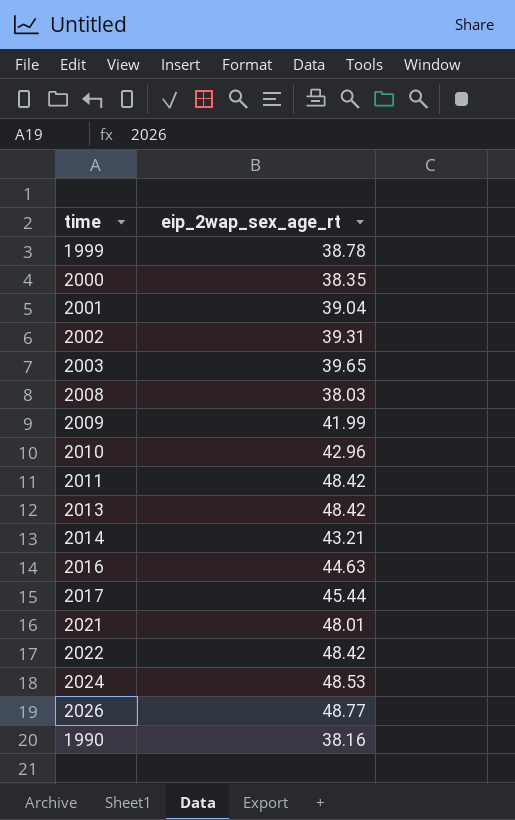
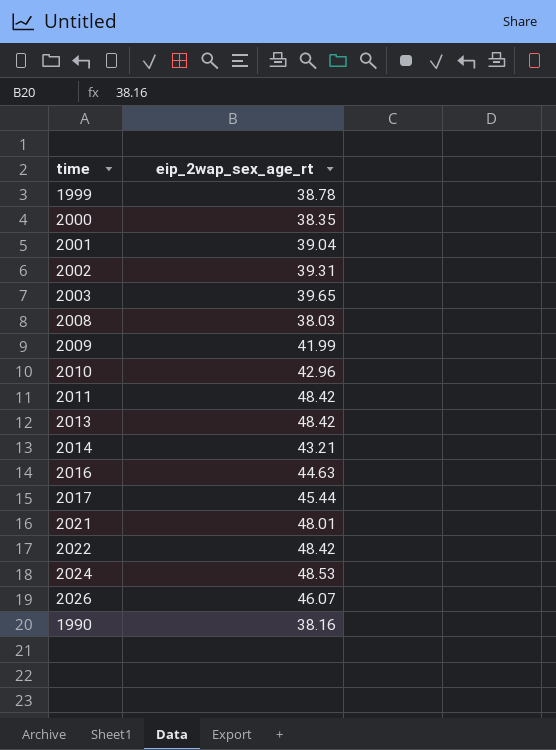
2026 | eip_2wap_sex_age_rt: 48.77 -> 46.07

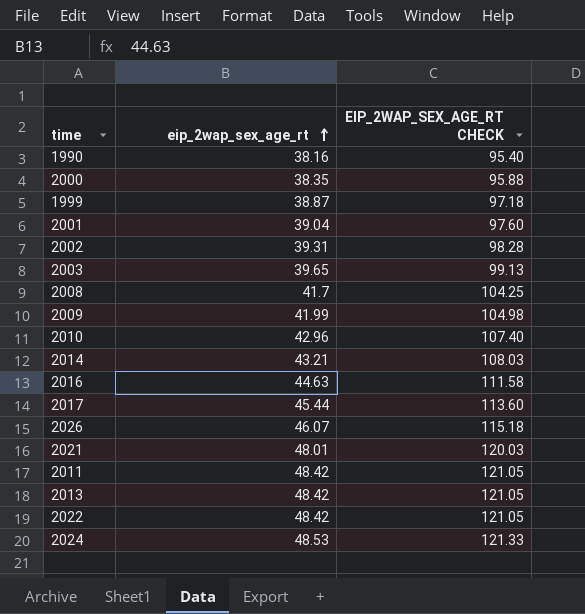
row order: none -> eip_2wap_sex_age_rt ascending
column EIP_2WAP_SEX_AGE_RT CHECK | formula: none -> [eip_2wap_sex_age_rt] * 2.5
1999 | eip_2wap_sex_age_rt: 38.78 -> 38.87
2008 | eip_2wap_sex_age_rt: 38.03 -> 41.7

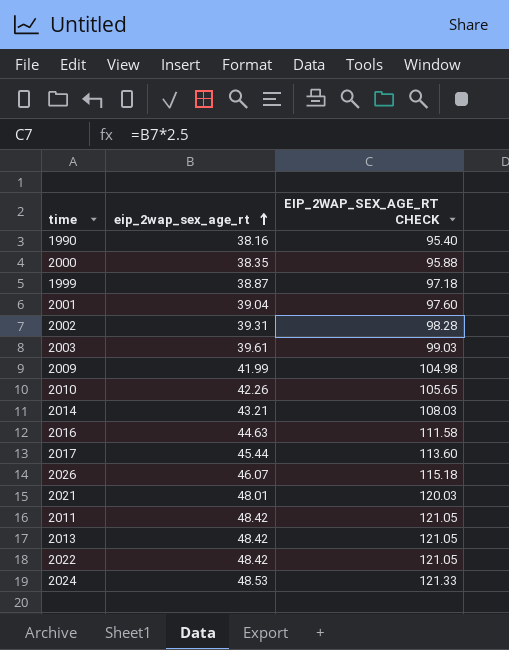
row 2008: 41.7 | 104.25 -> none
2003 | eip_2wap_sex_age_rt: 39.65 -> 39.61
2003 | EIP_2WAP_SEX_AGE_RT CHECK: 99.13 -> 99.03
2010 | eip_2wap_sex_age_rt: 42.96 -> 42.26
2010 | EIP_2WAP_SEX_AGE_RT CHECK: 107.40 -> 105.65

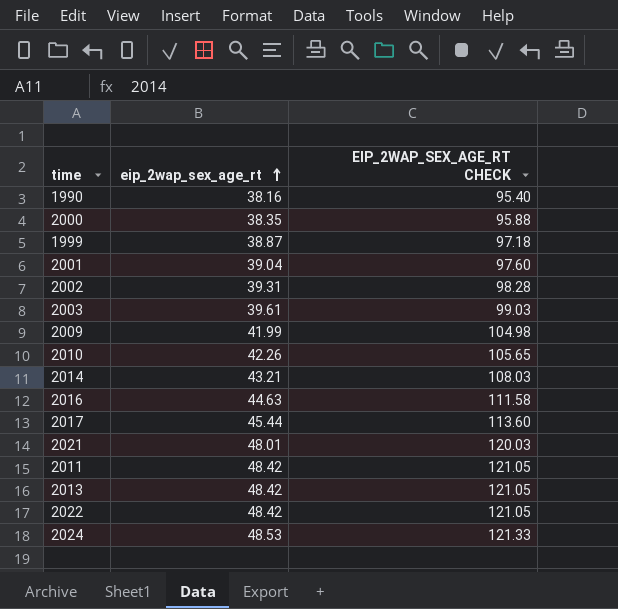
row 2026: 46.07 | 115.18 -> none

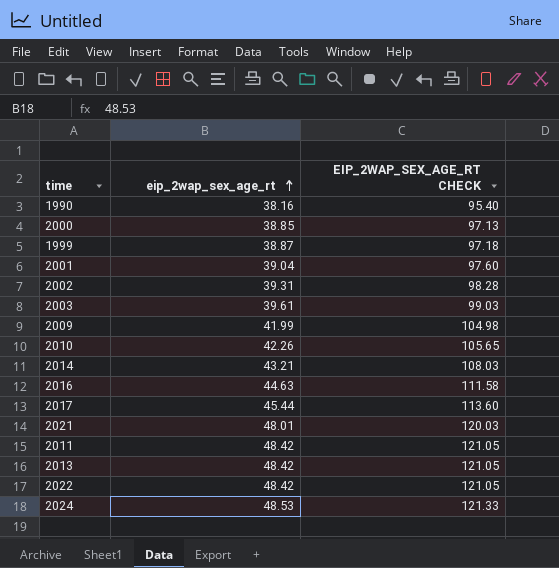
2000 | eip_2wap_sex_age_rt: 38.35 -> 38.85
2000 | EIP_2WAP_SEX_AGE_RT CHECK: 95.88 -> 97.13

